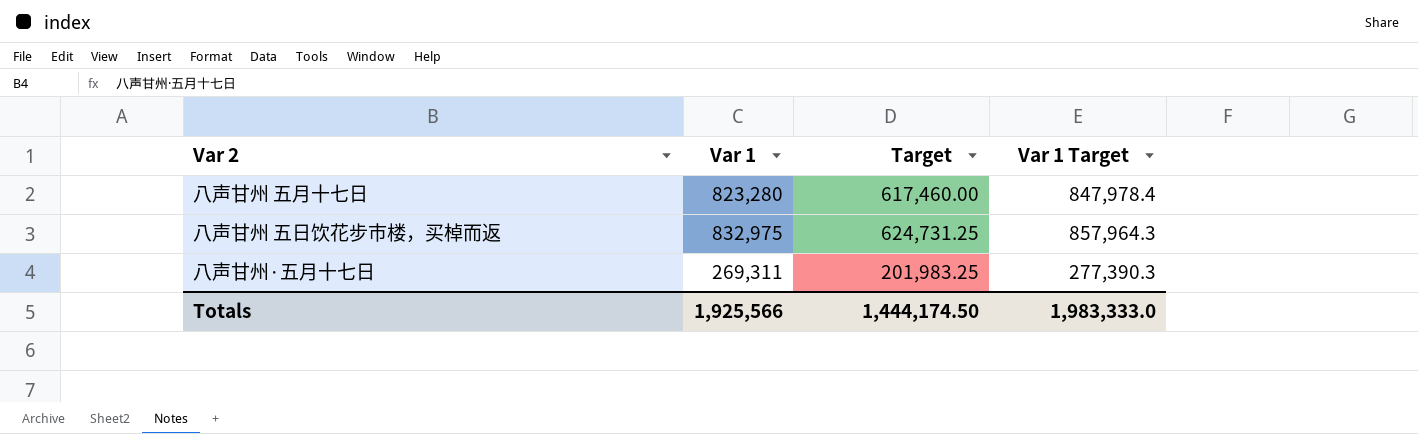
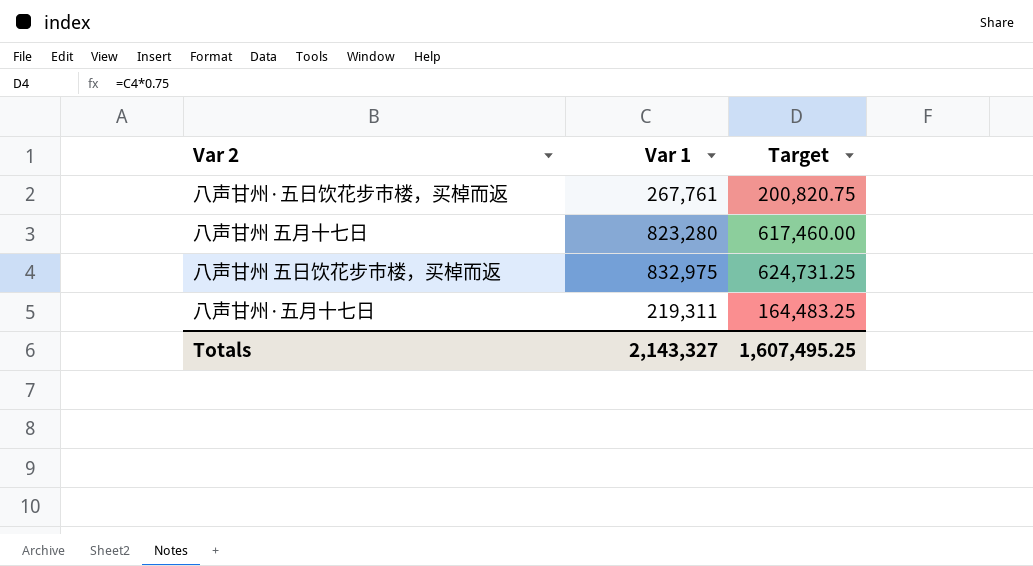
column Var 1 Target | formula: [Var 1] * 1.03 -> none
row 八声甘州·五日饮花步市楼，买棹而返: none -> 267,761 | 200,820.75
八声甘州·五月十七日 | Var 1: 269,311 -> 219,311
八声甘州·五月十七日 | Target: 201,983.25 -> 164,483.25
Totals | Var 1: 1,925,566 -> 2,143,327
Totals | Target: 1,444,174.50 -> 1,607,495.25

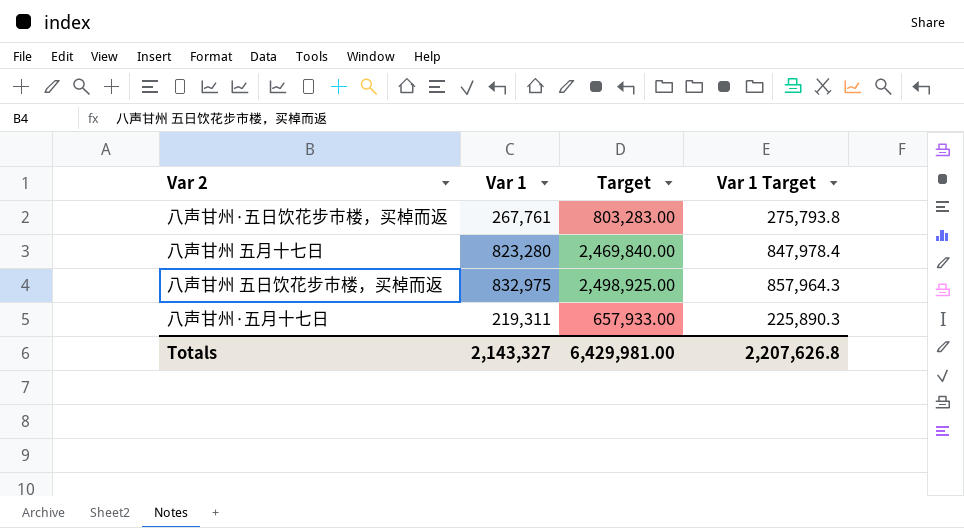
column Target | formula: [Var 1] * 0.75 -> [Var 1] * 3
column Var 1 Target | formula: none -> [Var 1] * 1.03
Totals | Target: 1,607,495.25 -> 6,429,981.00

